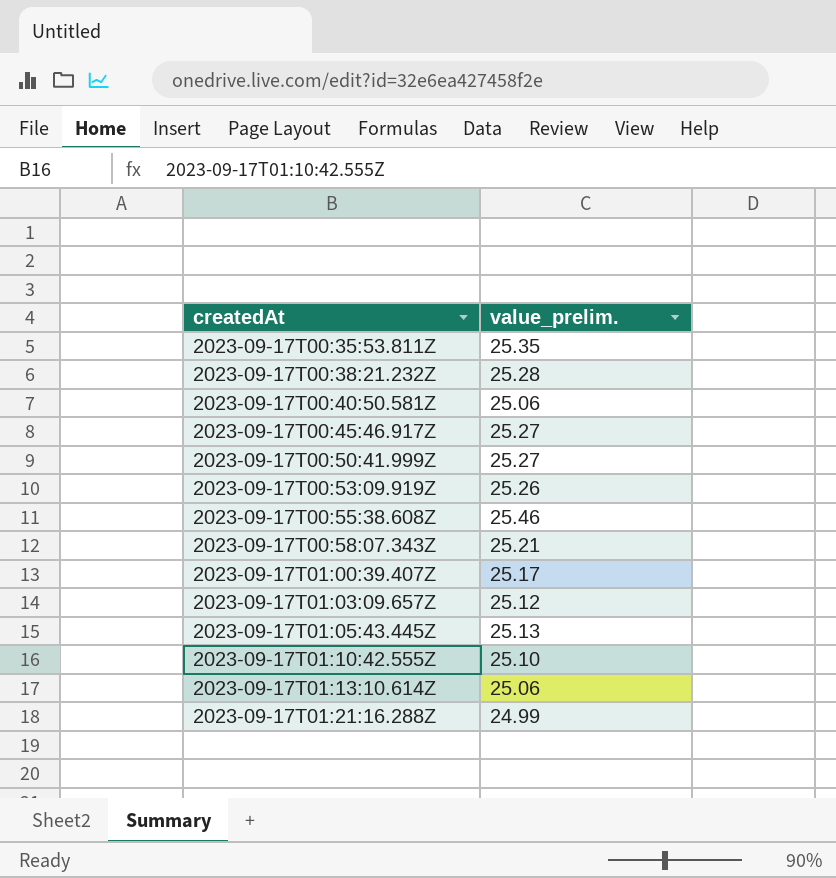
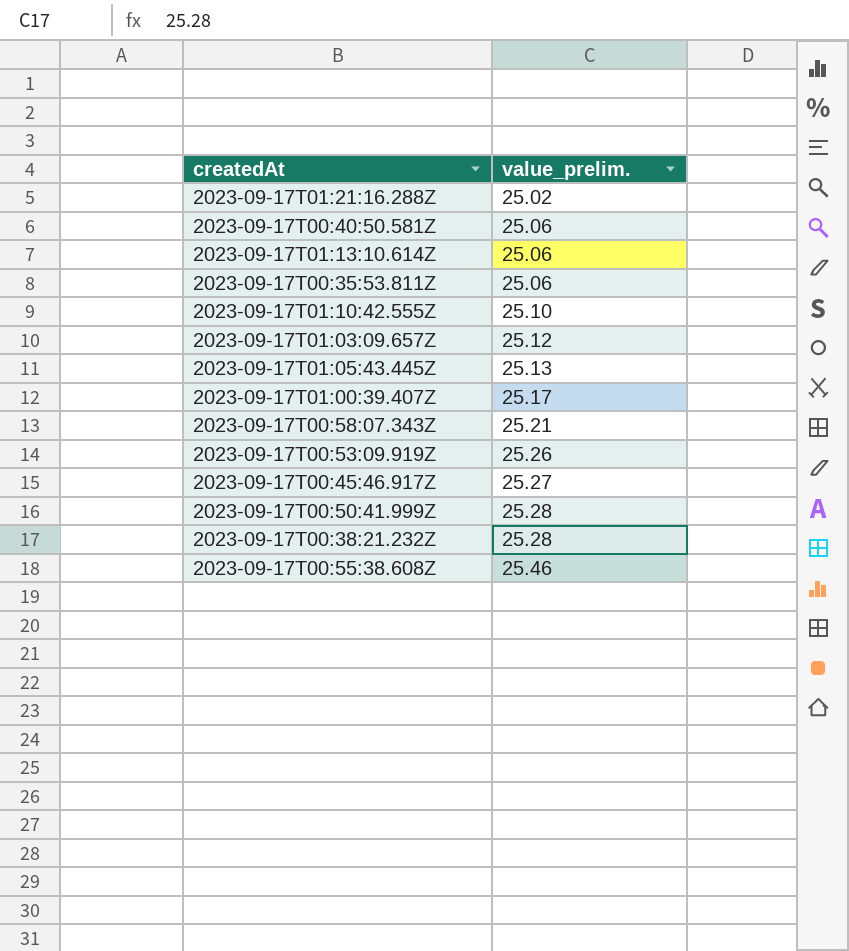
row order: createdAt ascending -> value_prelim. ascending
2023-09-17T01:21:16.288Z | value_prelim.: 24.99 -> 25.02
2023-09-17T00:35:53.811Z | value_prelim.: 25.35 -> 25.06
2023-09-17T00:50:41.999Z | value_prelim.: 25.27 -> 25.28

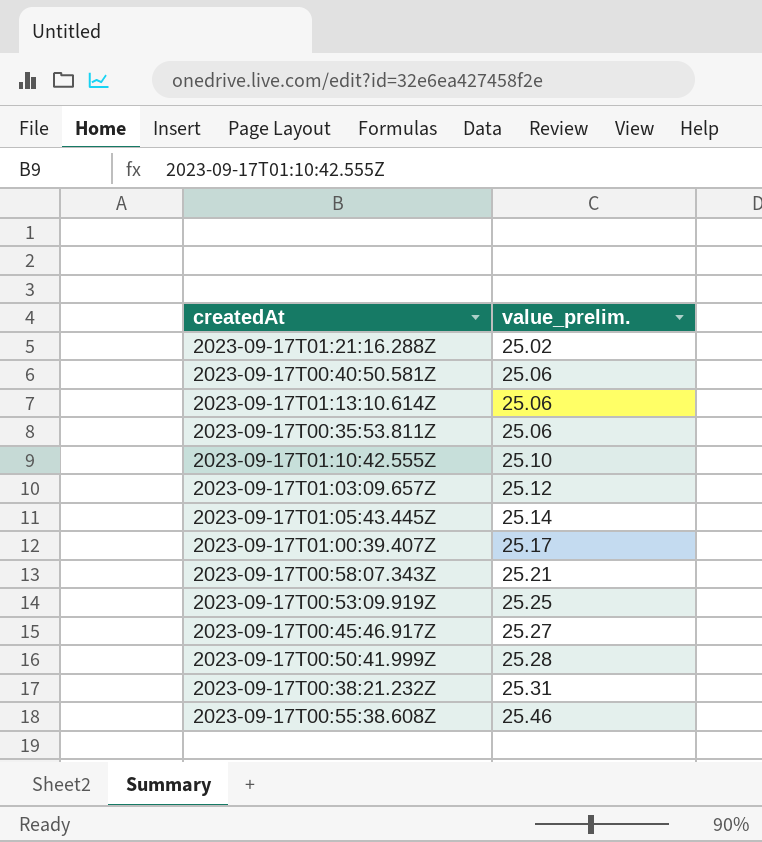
2023-09-17T01:05:43.445Z | value_prelim.: 25.13 -> 25.14
2023-09-17T00:53:09.919Z | value_prelim.: 25.26 -> 25.25
2023-09-17T00:38:21.232Z | value_prelim.: 25.28 -> 25.31

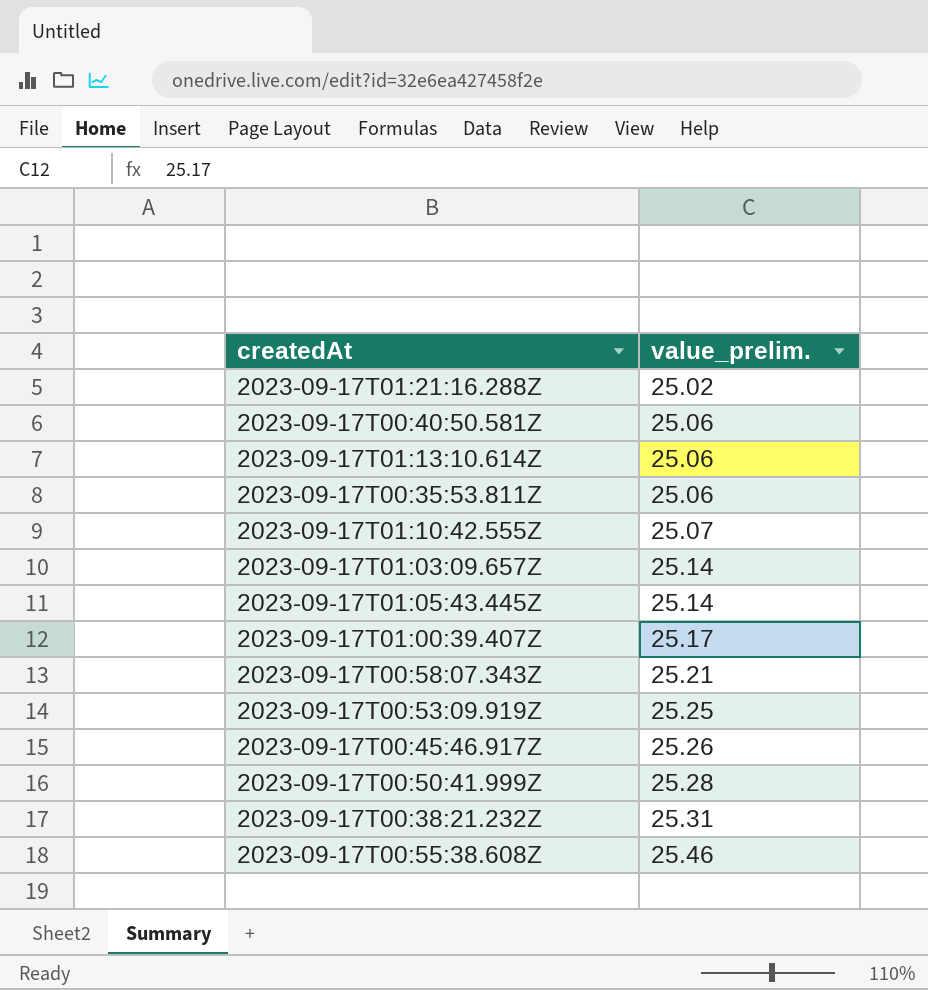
2023-09-17T01:10:42.555Z | value_prelim.: 25.10 -> 25.07
2023-09-17T01:03:09.657Z | value_prelim.: 25.12 -> 25.14
2023-09-17T00:45:46.917Z | value_prelim.: 25.27 -> 25.26

